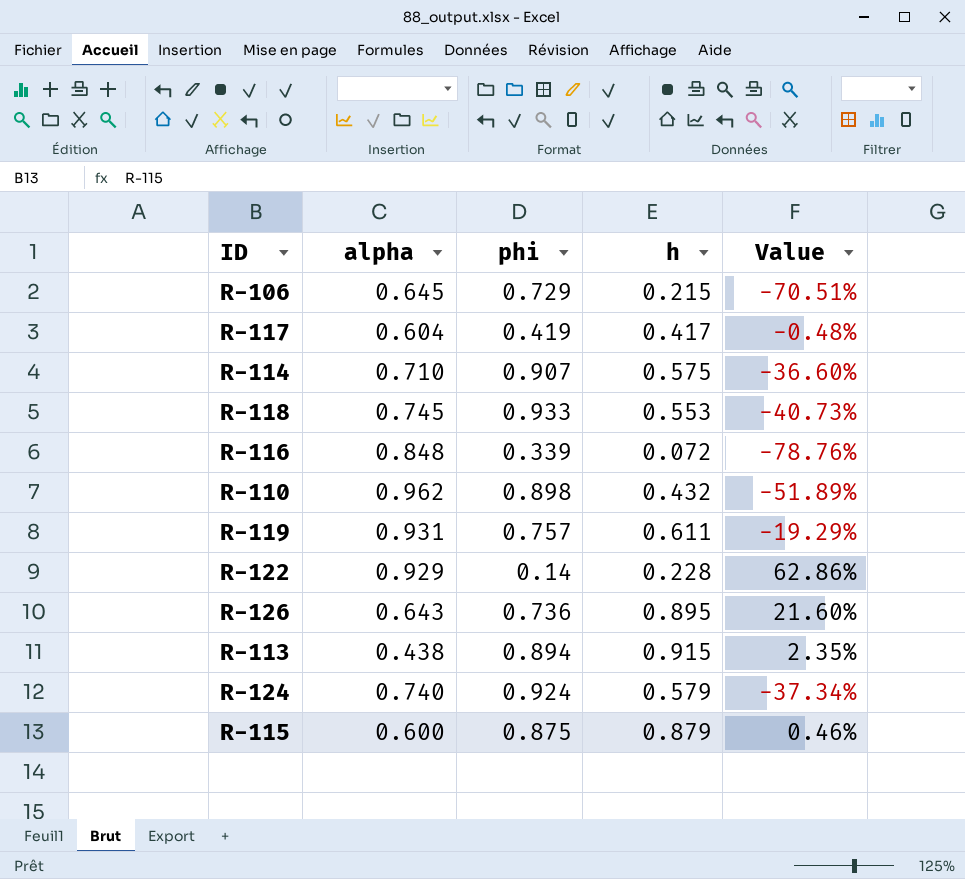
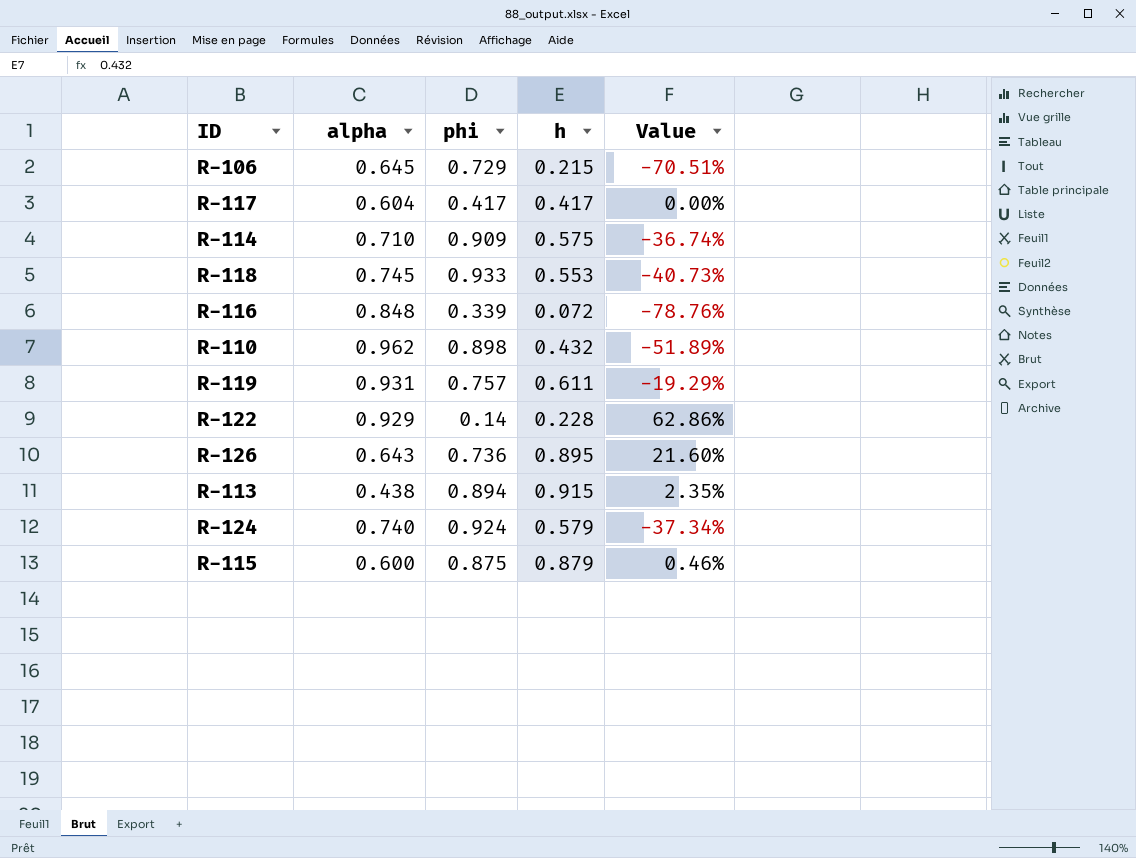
R-117 | phi: 0.419 -> 0.417
R-117 | Value: -0.48% -> 0.00%
R-114 | phi: 0.907 -> 0.909
R-114 | Value: -36.60% -> -36.74%

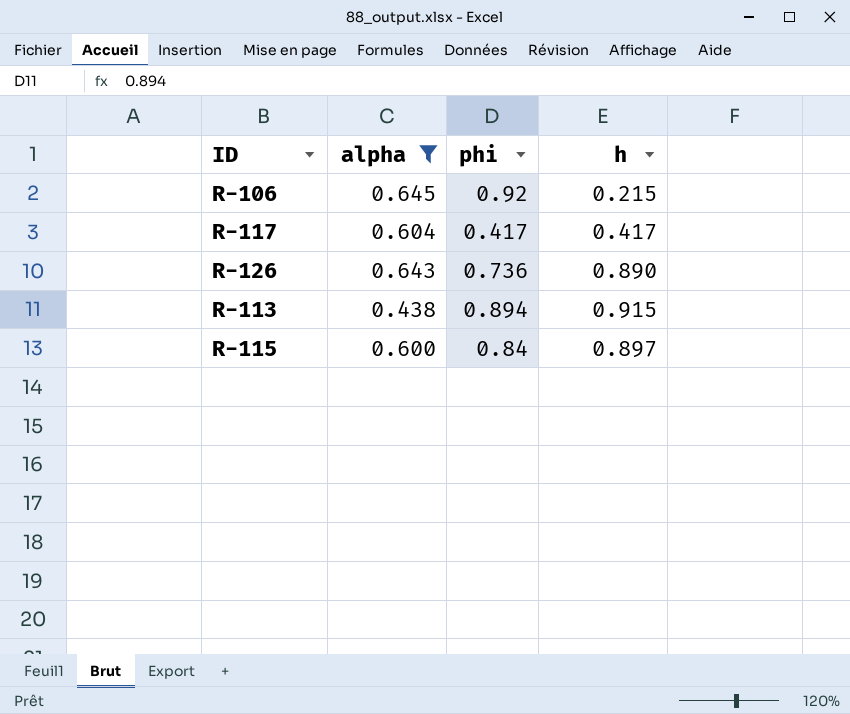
filter: none -> alpha <= 0.645
column Value | formula: ([h] - [phi]) / [phi] -> none
R-106 | phi: 0.729 -> 0.92
R-126 | h: 0.895 -> 0.890
R-115 | phi: 0.875 -> 0.84
R-115 | h: 0.879 -> 0.897

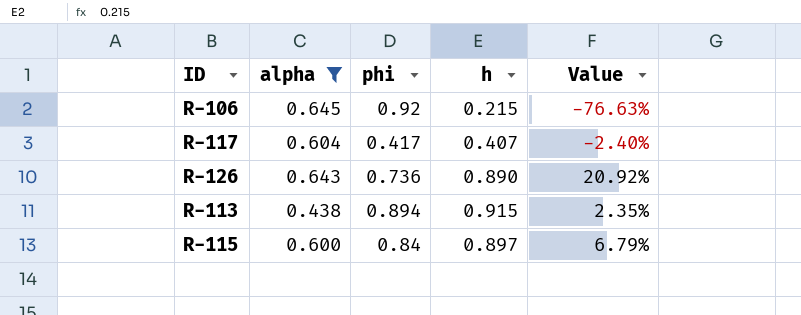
column Value | formula: none -> ([h] - [phi]) / [phi]
R-117 | h: 0.417 -> 0.407

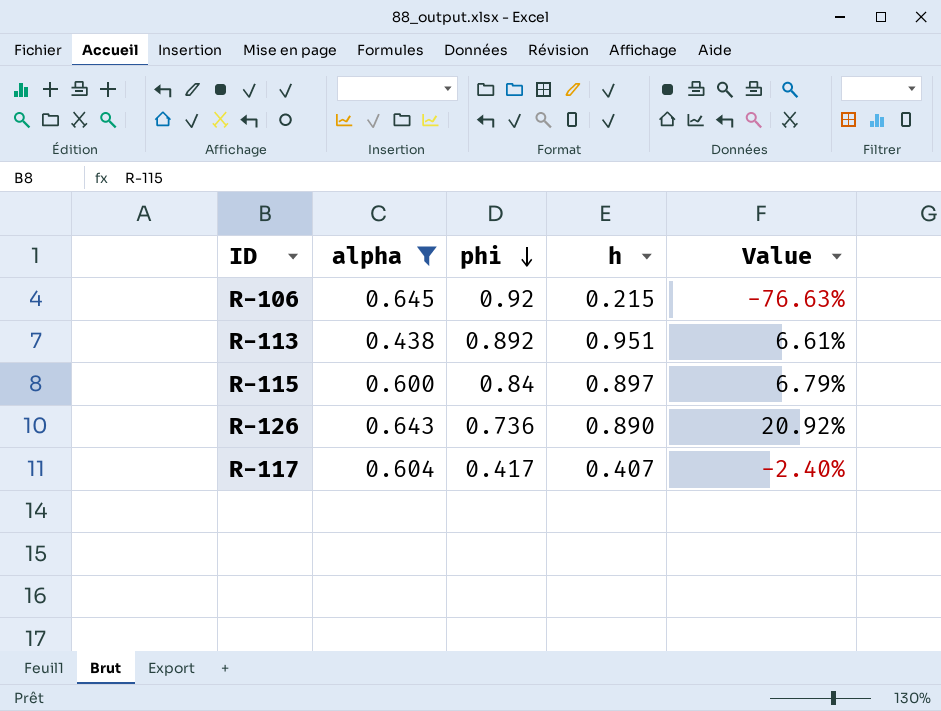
row order: none -> phi descending
R-113 | phi: 0.894 -> 0.892
R-113 | h: 0.915 -> 0.951
R-113 | Value: 2.35% -> 6.61%

